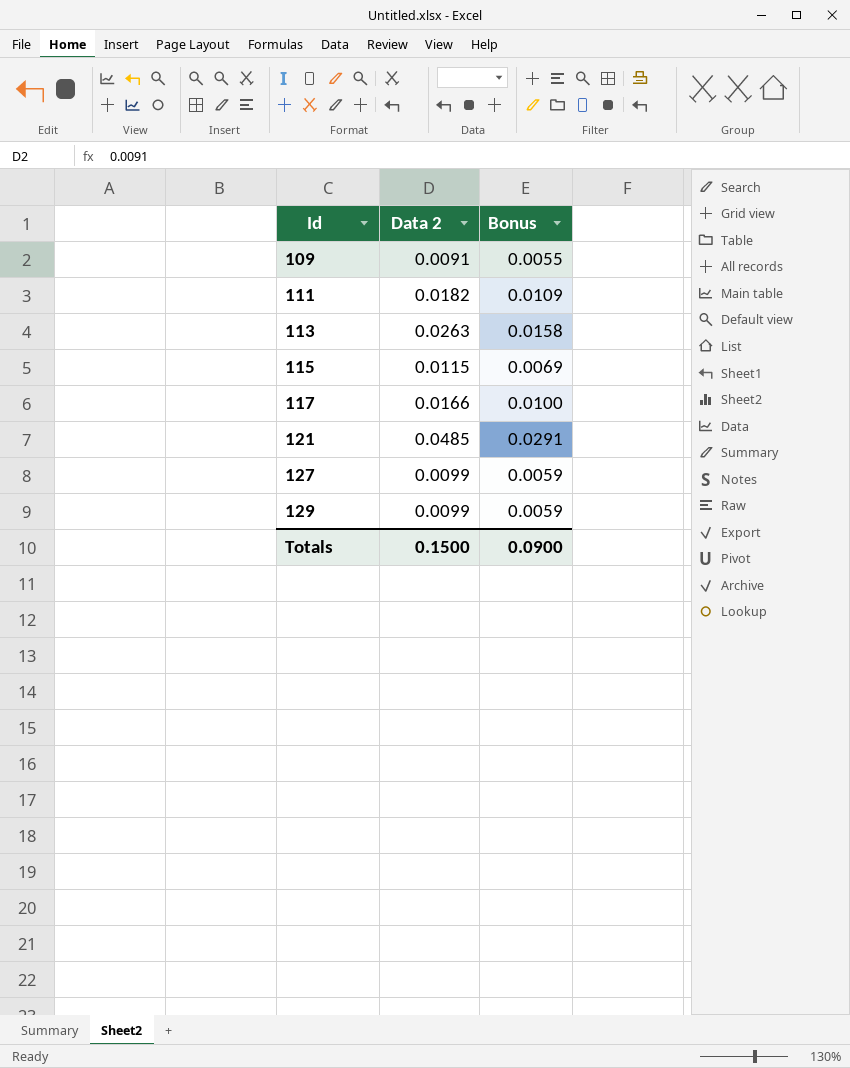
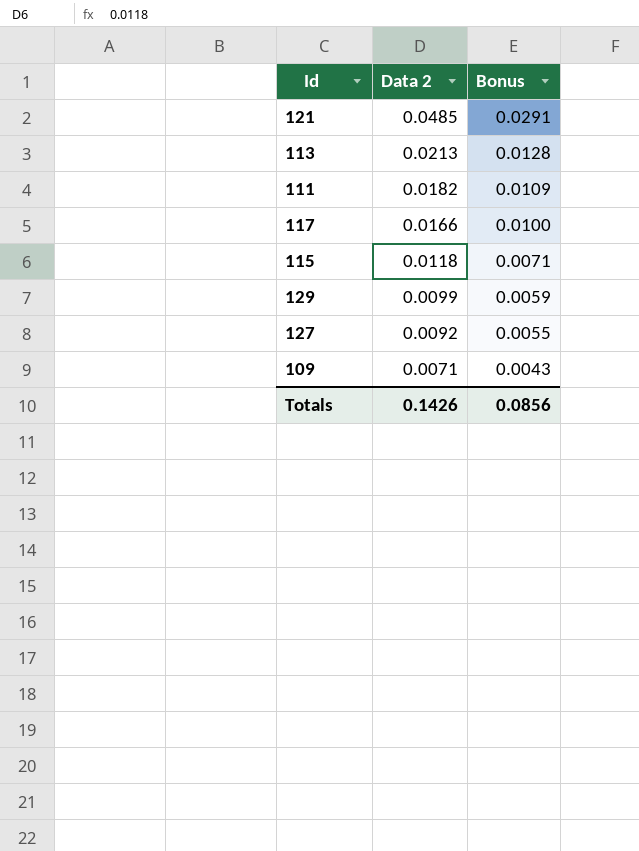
row order: Id ascending -> Data 2 descending
113 | Data 2: 0.0263 -> 0.0213
113 | Bonus: 0.0158 -> 0.0128
115 | Data 2: 0.0115 -> 0.0118
115 | Bonus: 0.0069 -> 0.0071
127 | Data 2: 0.0099 -> 0.0092
127 | Bonus: 0.0059 -> 0.0055
109 | Data 2: 0.0091 -> 0.0071
109 | Bonus: 0.0055 -> 0.0043
Totals | Data 2: 0.1500 -> 0.1426
Totals | Bonus: 0.0900 -> 0.0856

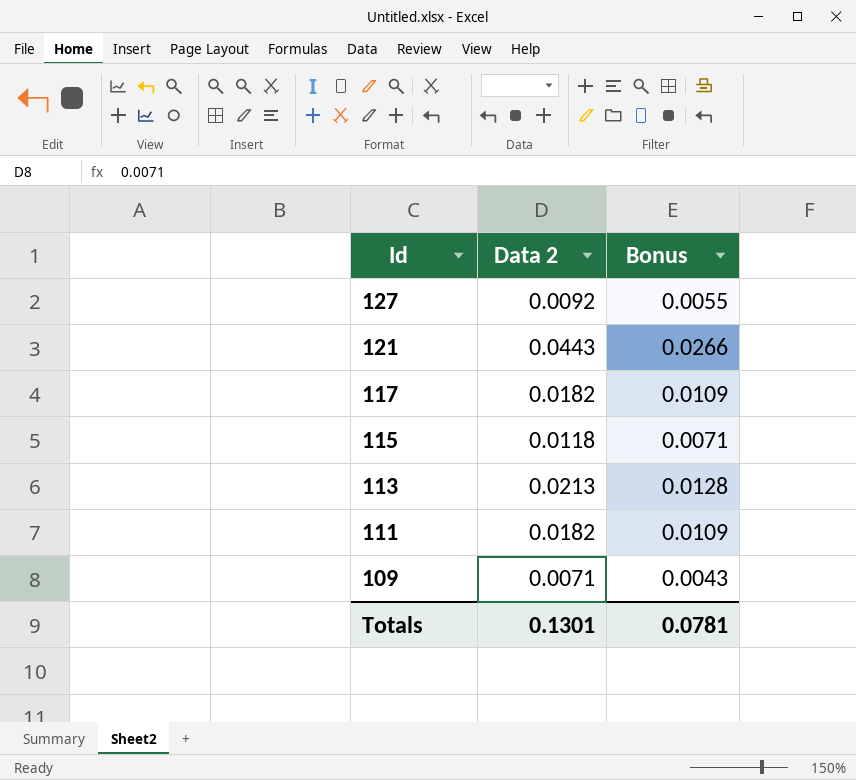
row order: Data 2 descending -> Id descending
row 129: 0.0099 | 0.0059 -> none
121 | Data 2: 0.0485 -> 0.0443
121 | Bonus: 0.0291 -> 0.0266
117 | Data 2: 0.0166 -> 0.0182
117 | Bonus: 0.0100 -> 0.0109
Totals | Data 2: 0.1426 -> 0.1301
Totals | Bonus: 0.0856 -> 0.0781

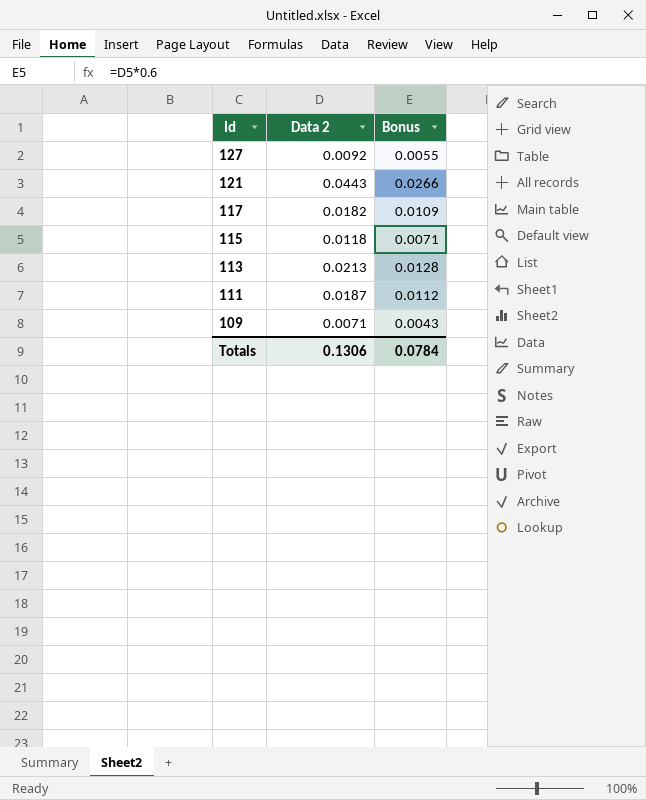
111 | Data 2: 0.0182 -> 0.0187
111 | Bonus: 0.0109 -> 0.0112
Totals | Data 2: 0.1301 -> 0.1306
Totals | Bonus: 0.0781 -> 0.0784

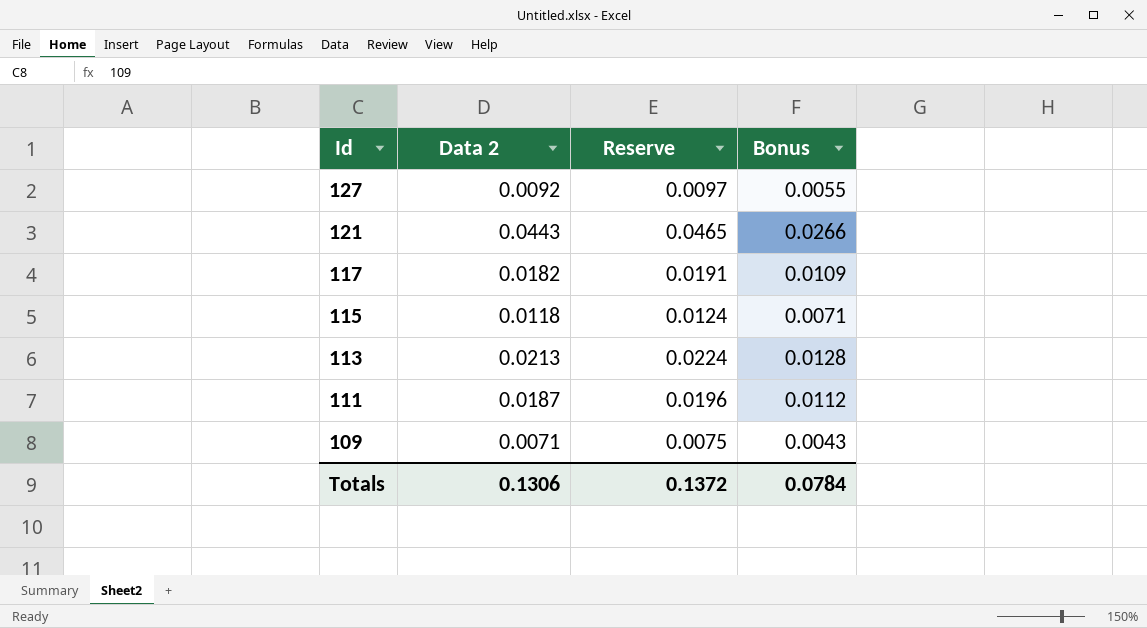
column Reserve | formula: none -> [Data 2] * 1.05

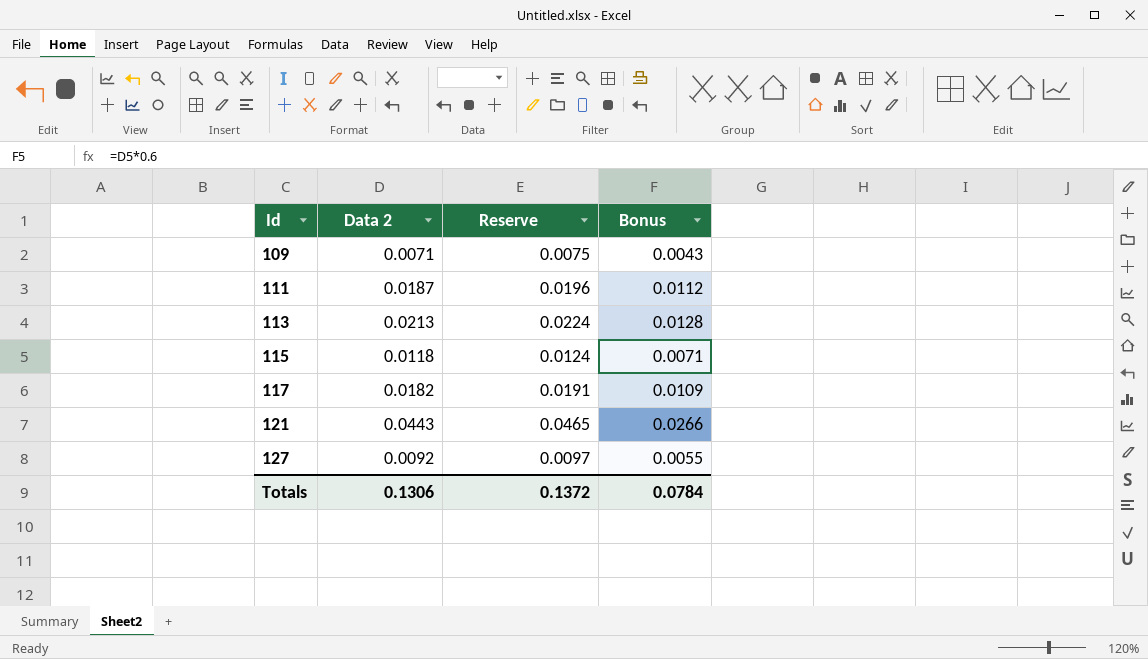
row order: Id descending -> Id ascending

